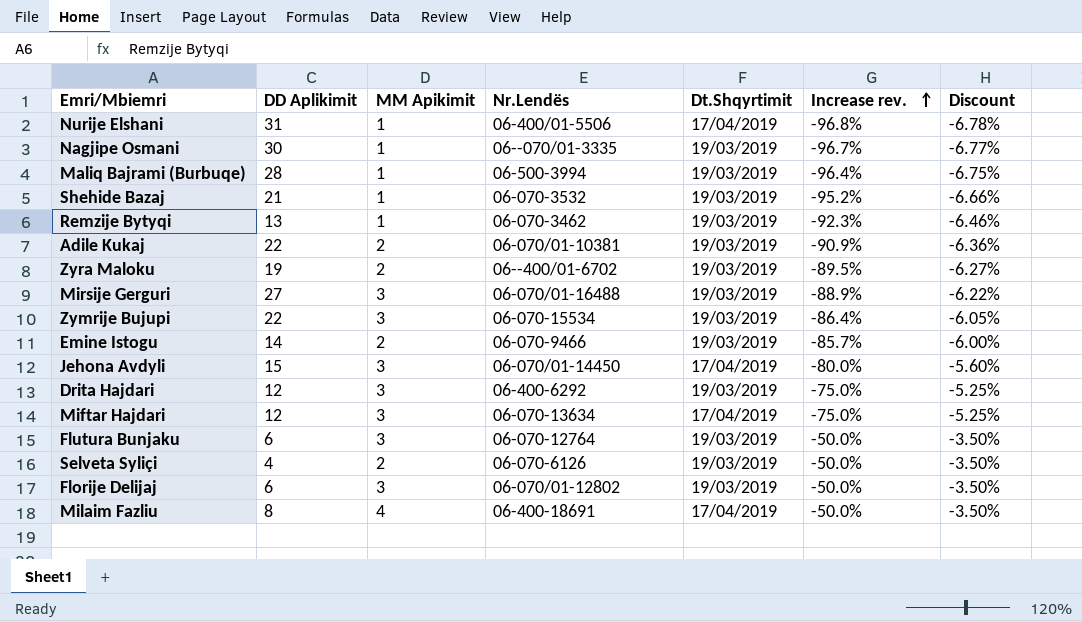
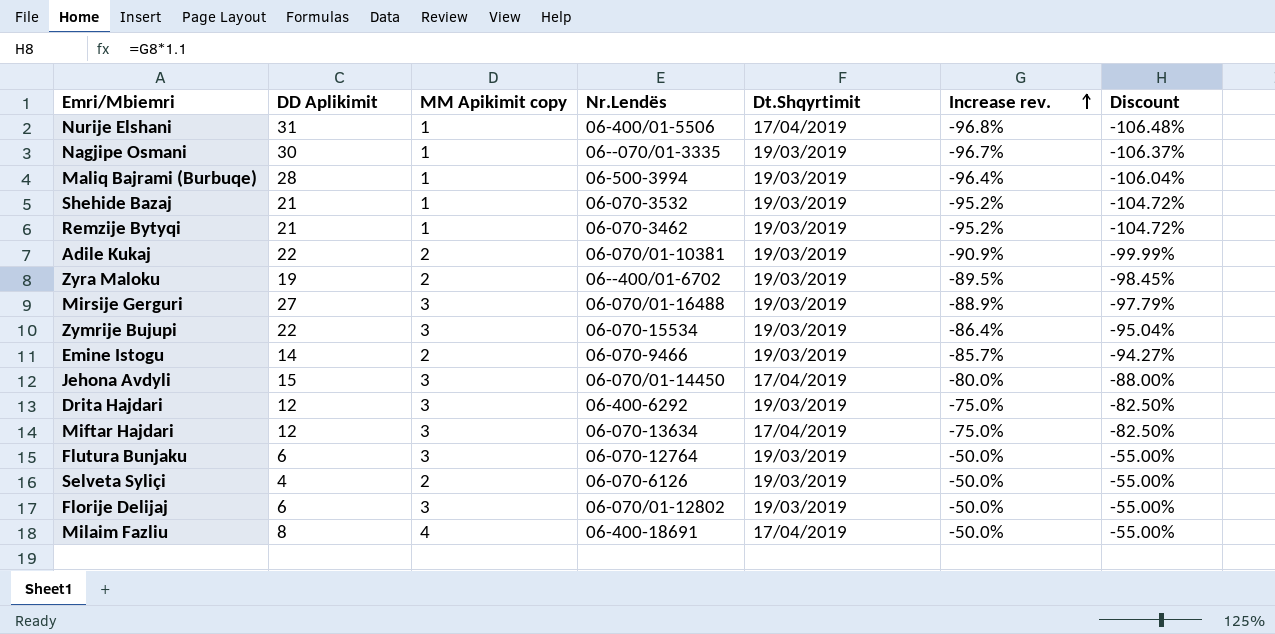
column name: MM Apikimit -> MM Apikimit copy
column Discount | formula: [Increase rev.] * 0.07 -> [Increase rev.] * 1.1
Remzije Bytyqi | DD Aplikimit: 13 -> 21
Remzije Bytyqi | Increase rev.: -92.3% -> -95.2%

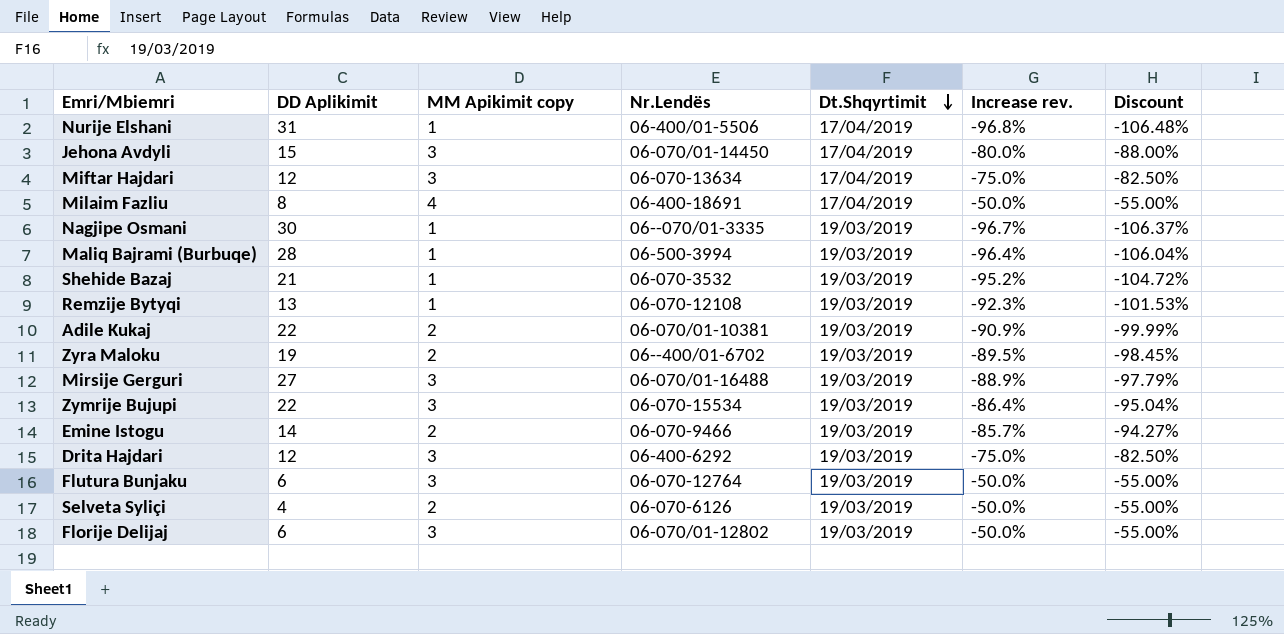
row order: Increase rev. ascending -> Dt.Shqyrtimit descending
Remzije Bytyqi | DD Aplikimit: 21 -> 13
Remzije Bytyqi | Nr.Lendës: 06-070-3462 -> 06-070-12108
Remzije Bytyqi | Increase rev.: -95.2% -> -92.3%
Remzije Bytyqi | Discount: -104.72% -> -101.53%

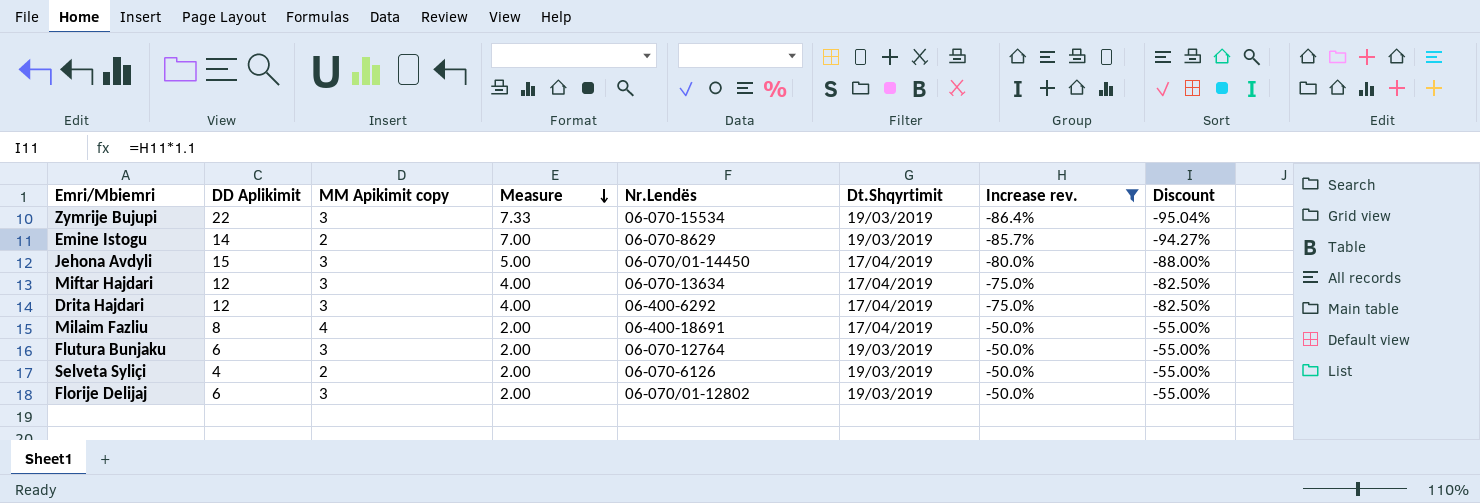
filter: none -> Increase rev. >= -86.4%
row order: Dt.Shqyrtimit descending -> Measure descending
column Measure | formula: none -> [DD Aplikimit] / [MM Apikimit copy]
Emine Istogu | Nr.Lendës: 06-070-9466 -> 06-070-8629
Drita Hajdari | Dt.Shqyrtimit: 19/03/2019 -> 17/04/2019

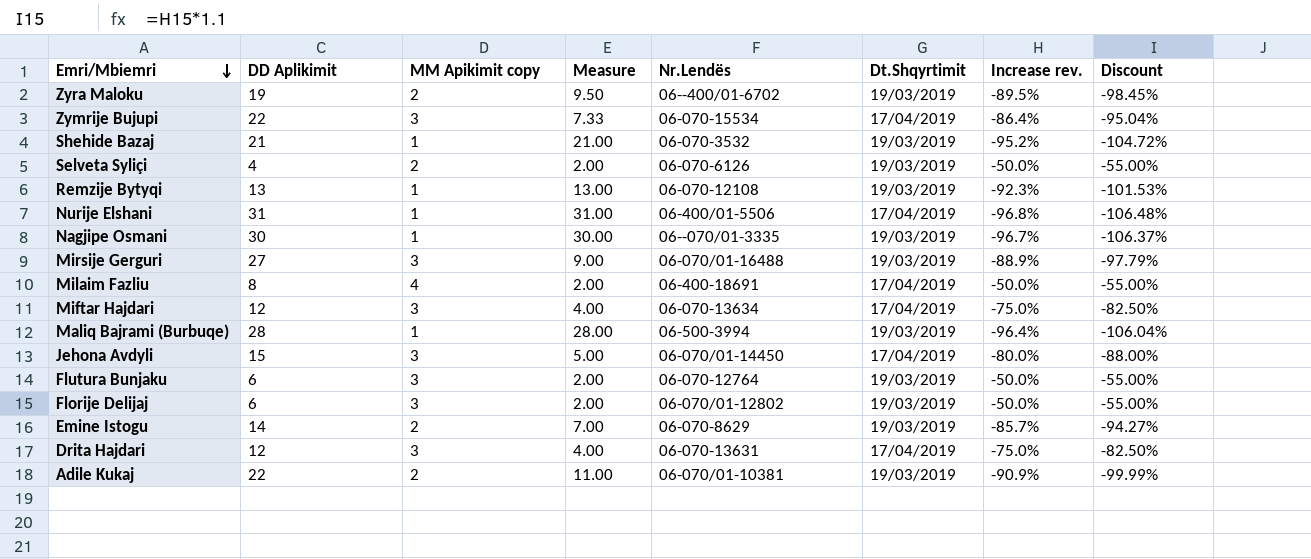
filter: Increase rev. >= -86.4% -> none
row order: Measure descending -> Emri/Mbiemri descending
Zymrije Bujupi | Dt.Shqyrtimit: 19/03/2019 -> 17/04/2019
Drita Hajdari | Nr.Lendës: 06-400-6292 -> 06-070-13631

